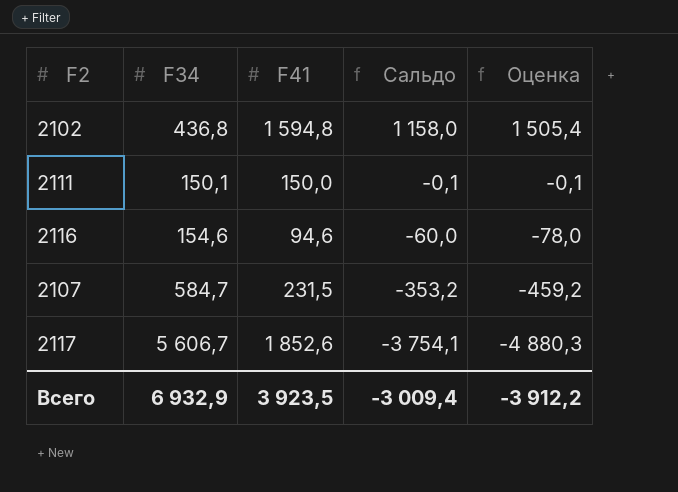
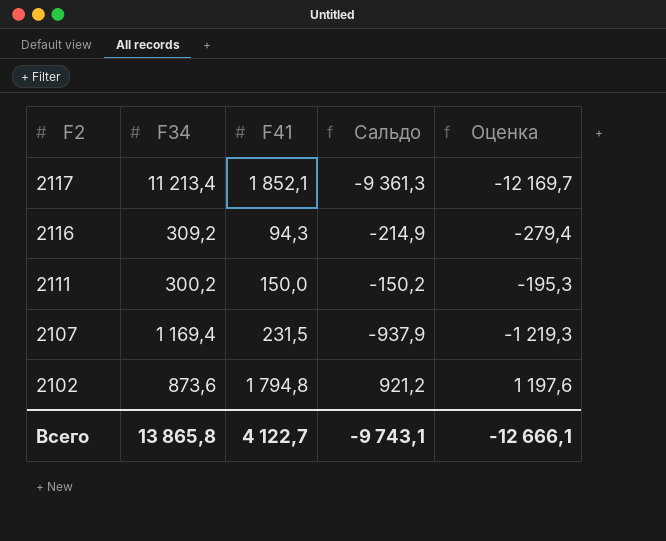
row order: Сальдо descending -> F2 descending
2117 | F34: 5 606,7 -> 11 213,4
2117 | F41: 1 852,6 -> 1 852,1
2117 | Сальдо: -3 754,1 -> -9 361,3
2117 | Оценка: -4 880,3 -> -12 169,7
2116 | F34: 154,6 -> 309,2
2116 | F41: 94,6 -> 94,3
2116 | Сальдо: -60,0 -> -214,9
2116 | Оценка: -78,0 -> -279,4
2111 | F34: 150,1 -> 300,2
2111 | Сальдо: -0,1 -> -150,2
2111 | Оценка: -0,1 -> -195,3
2107 | F34: 584,7 -> 1 169,4
2107 | Сальдо: -353,2 -> -937,9
2107 | Оценка: -459,2 -> -1 219,3
2102 | F34: 436,8 -> 873,6
2102 | F41: 1 594,8 -> 1 794,8
2102 | Сальдо: 1 158,0 -> 921,2
2102 | Оценка: 1 505,4 -> 1 197,6
Всего | F34: 6 932,9 -> 13 865,8
Всего | F41: 3 923,5 -> 4 122,7
Всего | Сальдо: -3 009,4 -> -9 743,1
Всего | Оценка: -3 912,2 -> -12 666,1

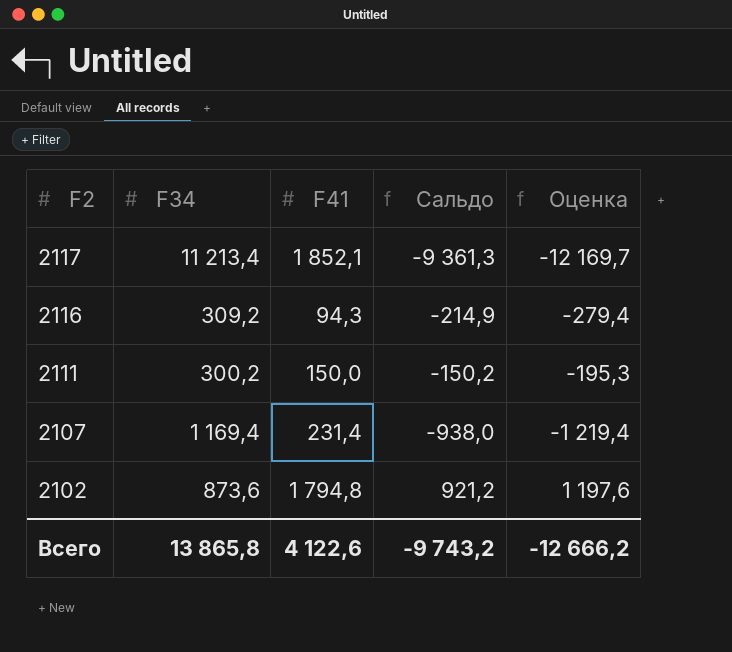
2107 | F41: 231,5 -> 231,4
2107 | Сальдо: -937,9 -> -938,0
2107 | Оценка: -1 219,3 -> -1 219,4
Всего | F41: 4 122,7 -> 4 122,6
Всего | Сальдо: -9 743,1 -> -9 743,2
Всего | Оценка: -12 666,1 -> -12 666,2

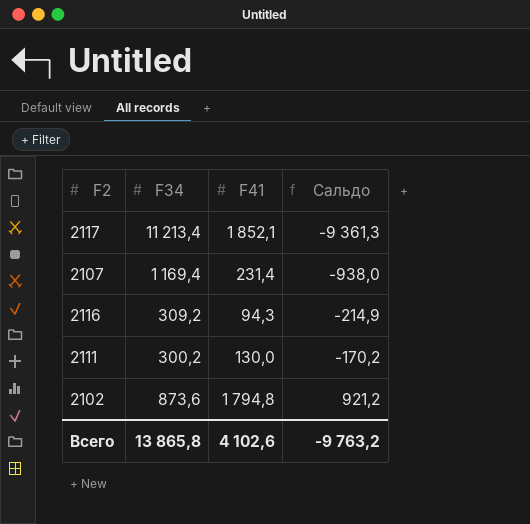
row order: F2 descending -> Сальдо ascending
column Оценка | formula: [Сальдо] * 1,3 -> none
2111 | F41: 150,0 -> 130,0
2111 | Сальдо: -150,2 -> -170,2
Всего | F41: 4 122,6 -> 4 102,6
Всего | Сальдо: -9 743,2 -> -9 763,2

